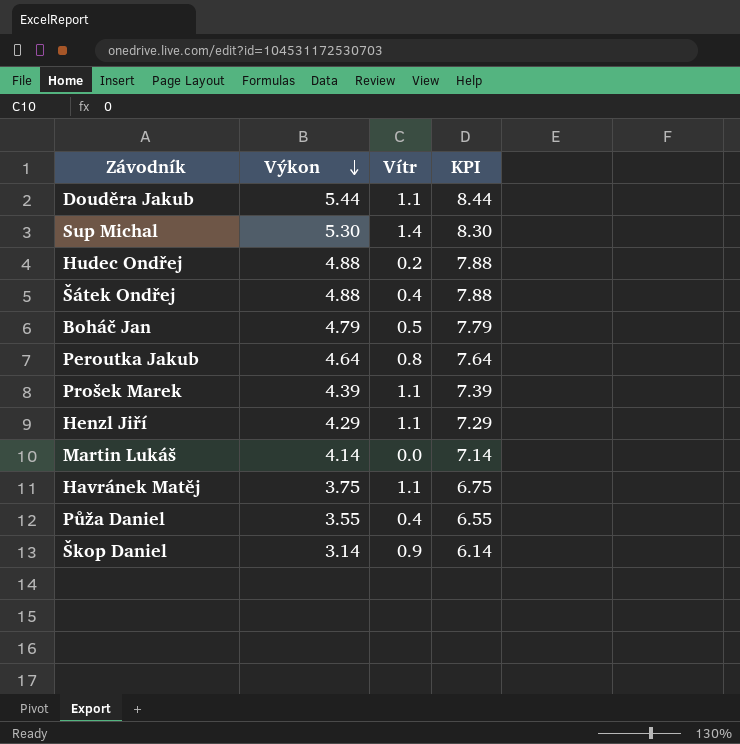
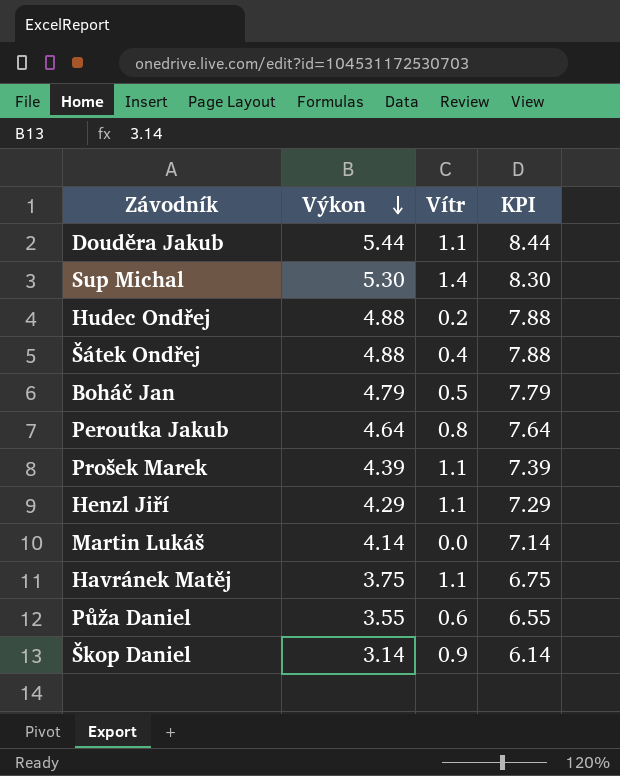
Půža Daniel | Vítr: 0.4 -> 0.6

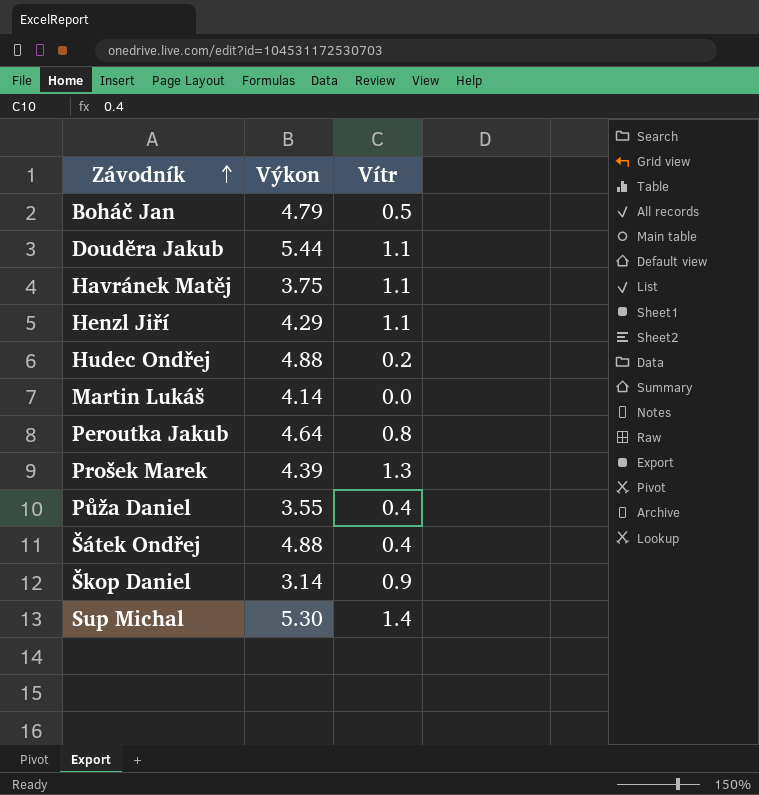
row order: Výkon descending -> Závodník ascending
column KPI | formula: [Výkon] + 3 -> none
Prošek Marek | Vítr: 1.1 -> 1.3
Půža Daniel | Vítr: 0.6 -> 0.4

